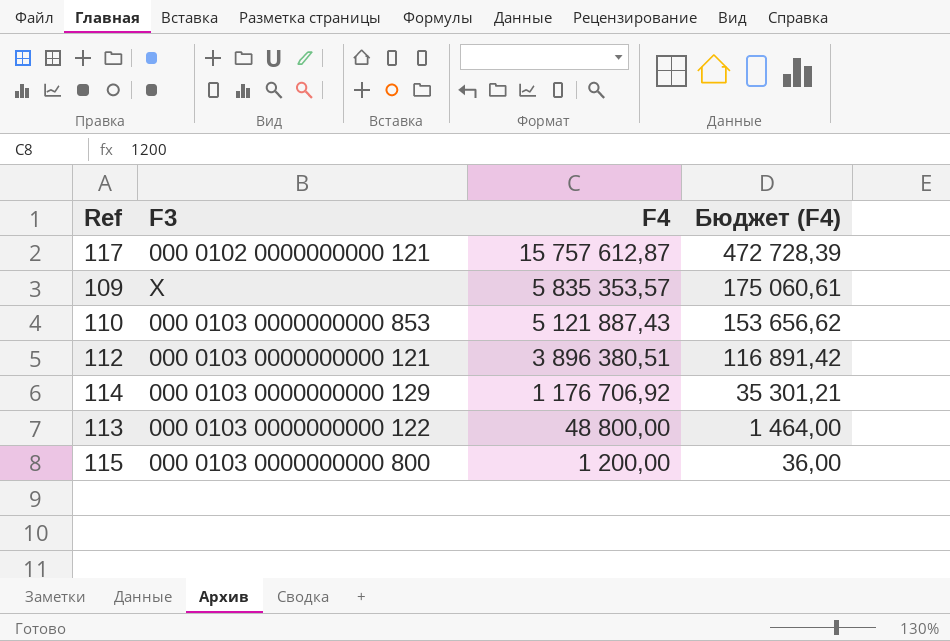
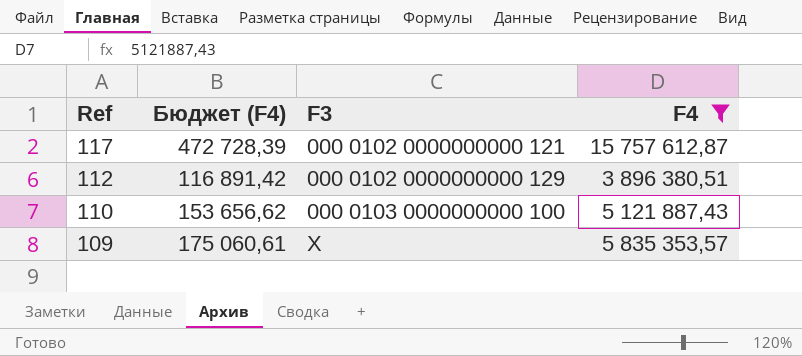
filter: none -> F4 >= 3 896 380,51
row order: F4 descending -> Ref descending
column Бюджет (F4) | position: 4 -> 2
112 | F3: 000 0103 0000000000 121 -> 000 0102 0000000000 129
110 | F3: 000 0103 0000000000 853 -> 000 0103 0000000000 100

